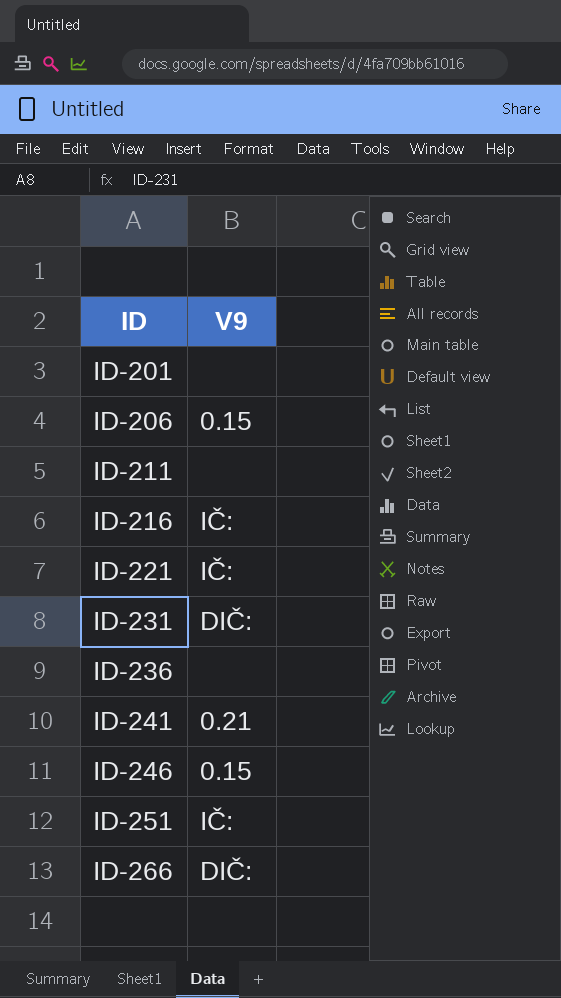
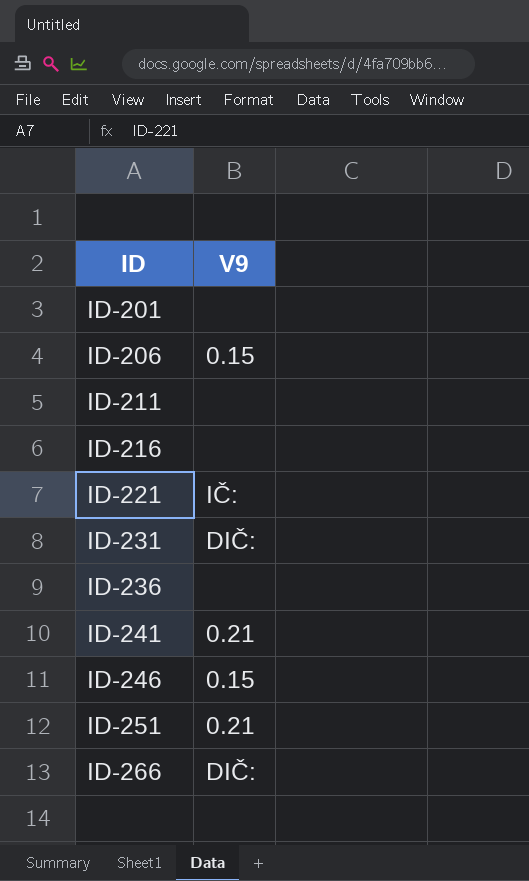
ID-216 | V9: IČ: -> none
ID-251 | V9: IČ: -> 0.21

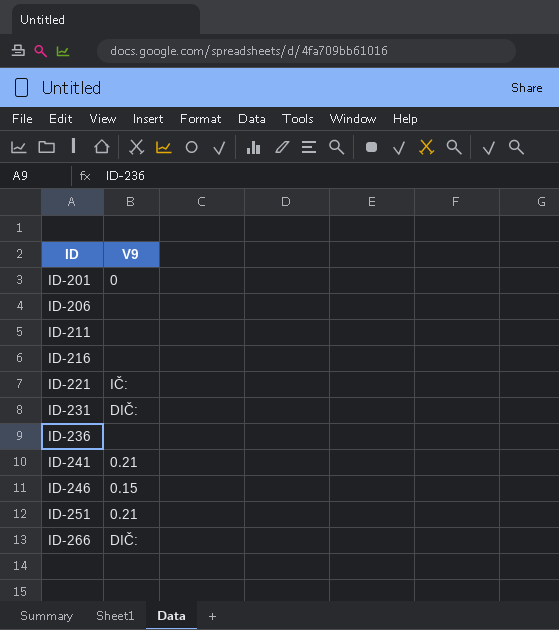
ID-201 | V9: none -> 0
ID-206 | V9: 0.15 -> none

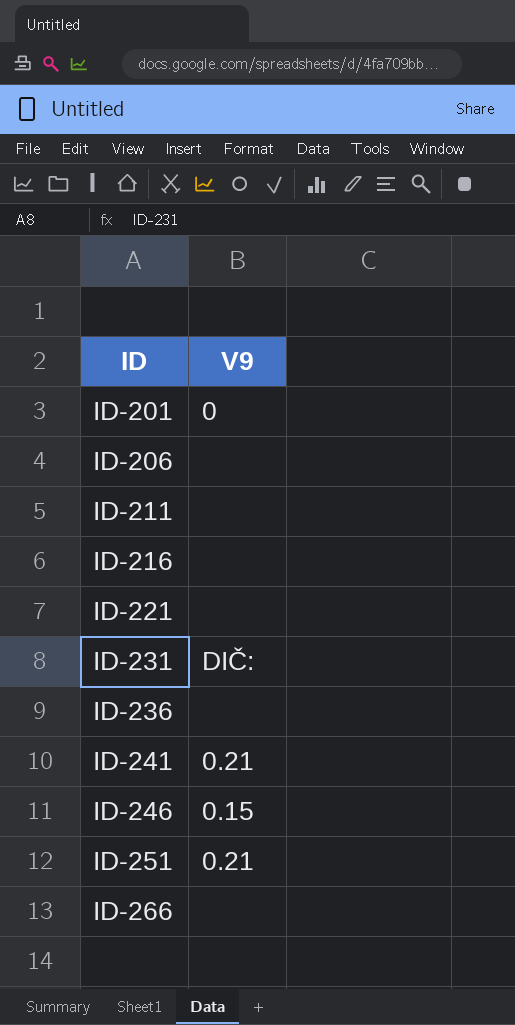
ID-221 | V9: IČ: -> none
ID-266 | V9: DIČ: -> none

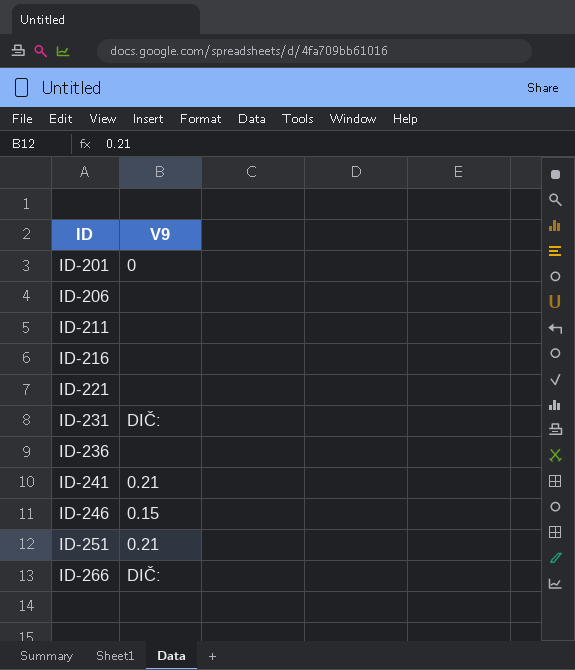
ID-266 | V9: none -> DIČ:

